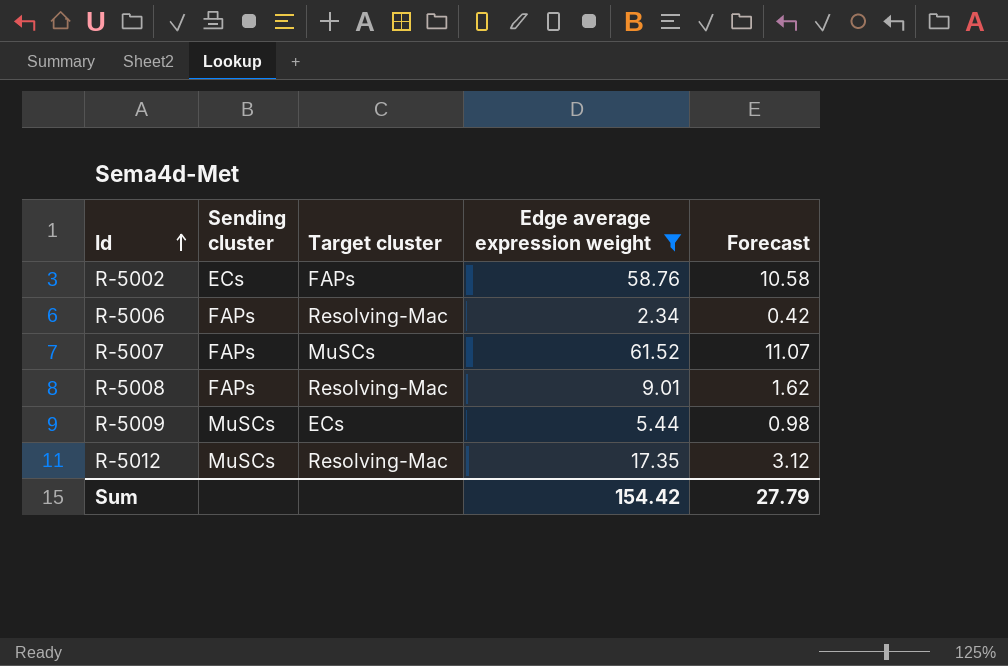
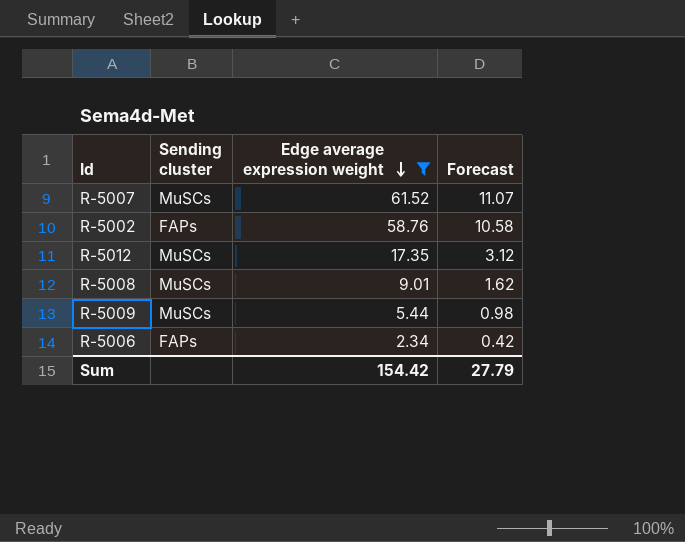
row order: Id ascending -> Edge average expression weight descending
column Target cluster | position: 3 -> none
R-5007 | Sending cluster: FAPs -> MuSCs
R-5002 | Sending cluster: ECs -> FAPs
R-5008 | Sending cluster: FAPs -> MuSCs

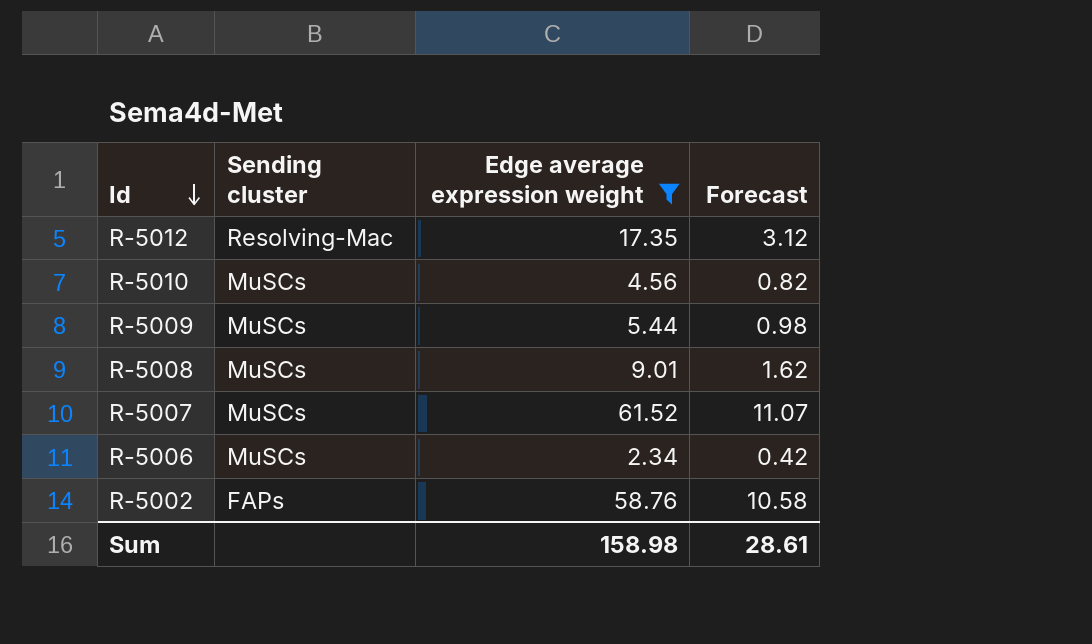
row order: Edge average expression weight descending -> Id descending
R-5012 | Sending cluster: MuSCs -> Resolving-Mac
row R-5010: none -> MuSCs | 4.56 | 0.82
R-5006 | Sending cluster: FAPs -> MuSCs
Sum | Edge average expression weight: 154.42 -> 158.98
Sum | Forecast: 27.79 -> 28.61

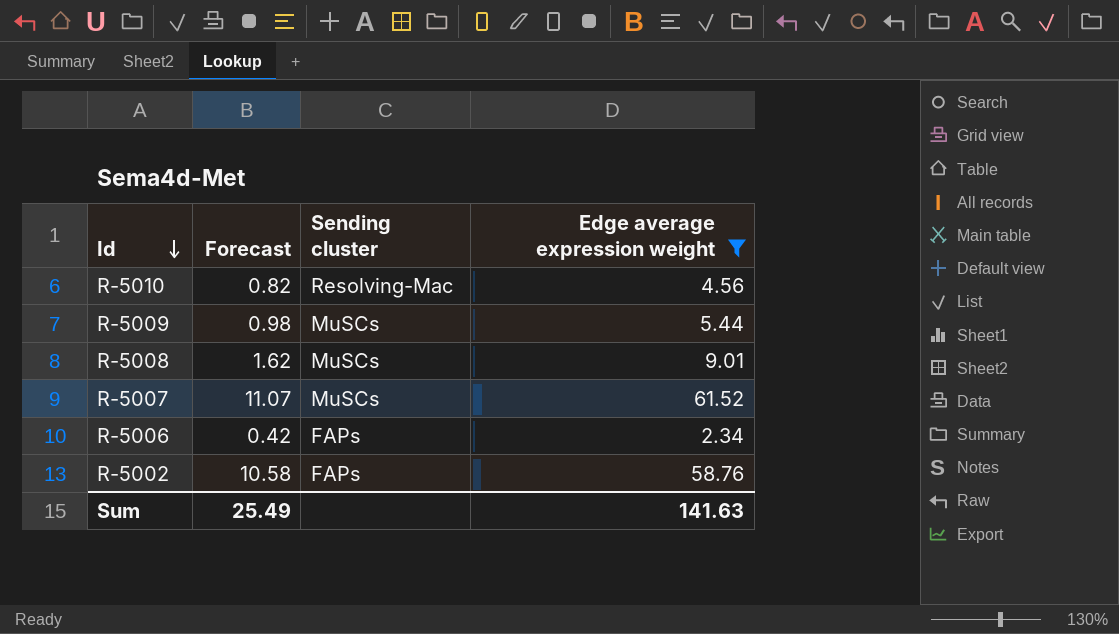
column Forecast | position: 4 -> 2
row R-5012: Resolving-Mac | 17.35 | 3.12 -> none
R-5010 | Sending cluster: MuSCs -> Resolving-Mac
R-5006 | Sending cluster: MuSCs -> FAPs
Sum | Forecast: 28.61 -> 25.49
Sum | Edge average expression weight: 158.98 -> 141.63

